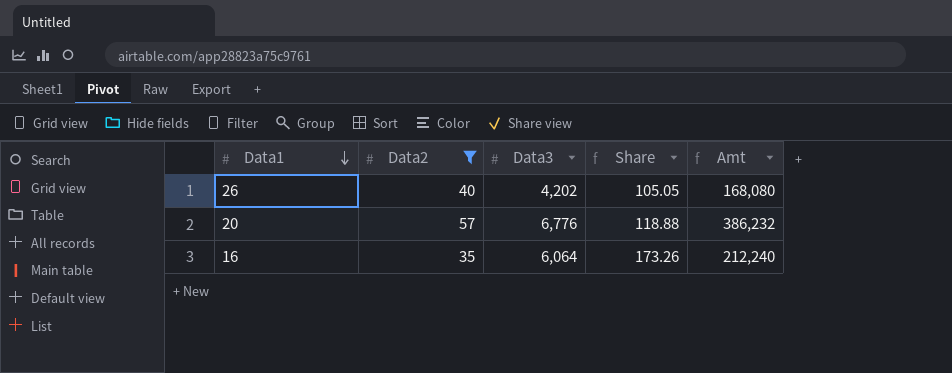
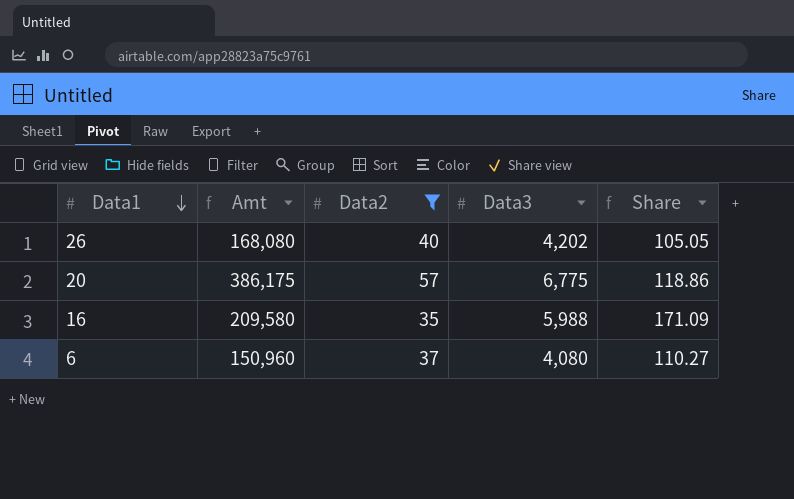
column Amt | position: 5 -> 2
20 | Amt: 386,232 -> 386,175
20 | Data3: 6,776 -> 6,775
20 | Share: 118.88 -> 118.86
16 | Amt: 212,240 -> 209,580
16 | Data3: 6,064 -> 5,988
16 | Share: 173.26 -> 171.09
row 6: none -> 150,960 | 37 | 4,080 | 110.27

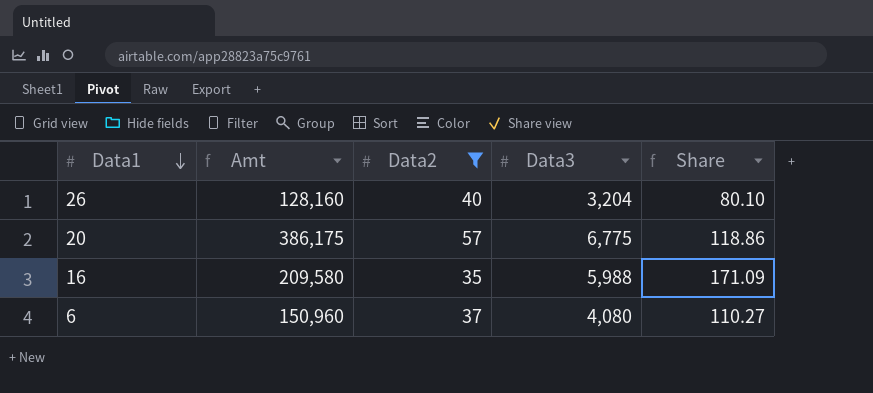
26 | Amt: 168,080 -> 128,160
26 | Data3: 4,202 -> 3,204
26 | Share: 105.05 -> 80.10

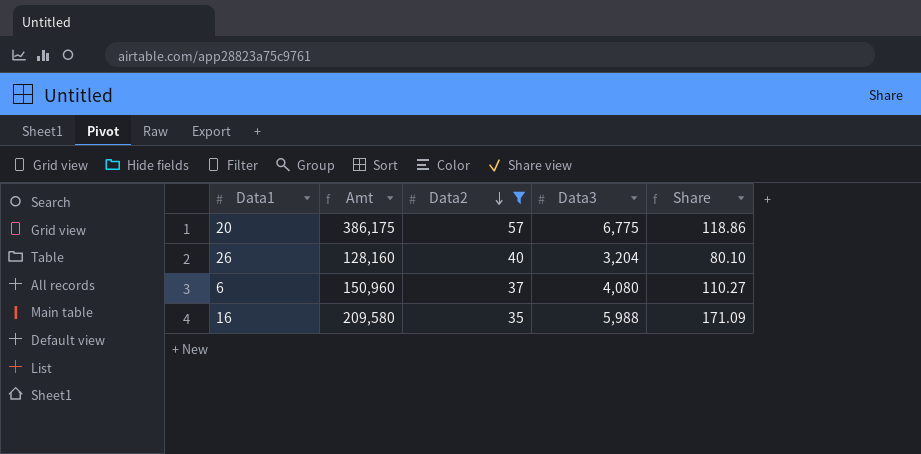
row order: Data1 descending -> Data2 descending

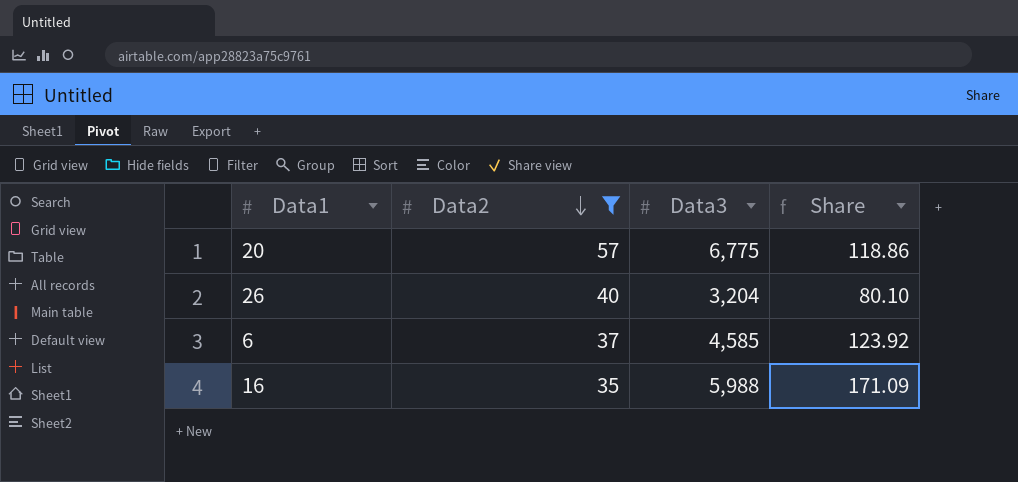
column Amt | formula: [Data2] * [Data3] -> none
6 | Data3: 4,080 -> 4,585
6 | Share: 110.27 -> 123.92

